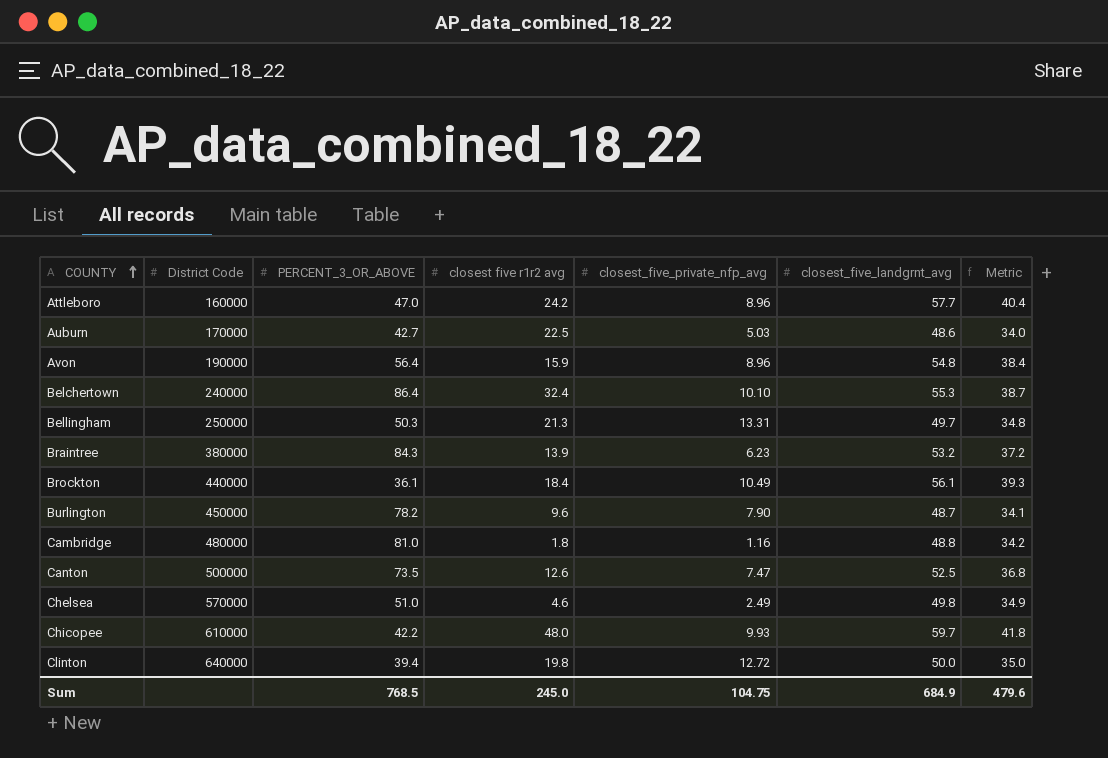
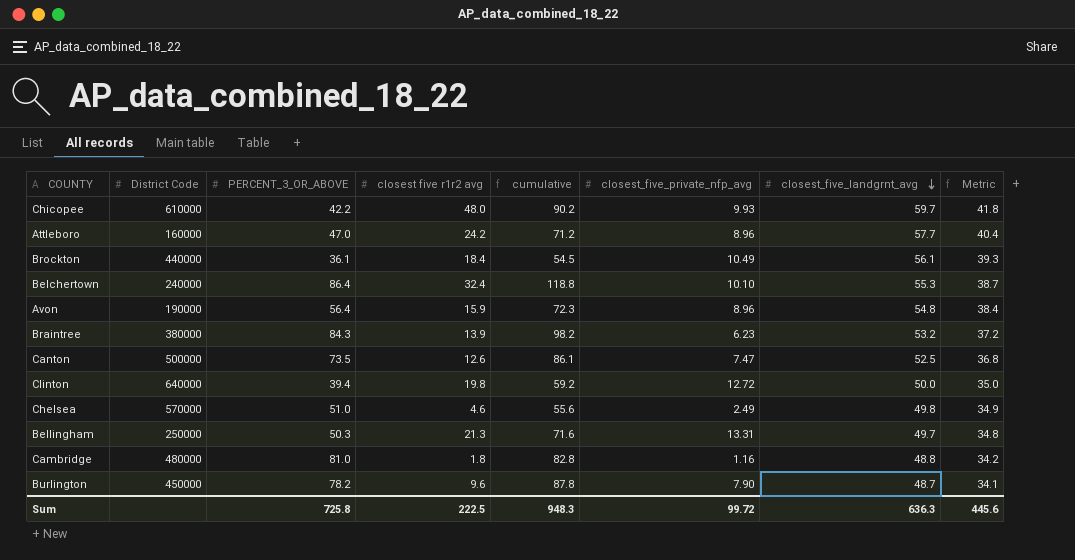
row order: COUNTY ascending -> closest_five_landgrnt_avg descending
column cumulative | formula: none -> [PERCENT_3_OR_ABOVE] + [closest five r1r2 avg]
row Auburn: 170000 | 42.7 | 22.5 | 5.03 | 48.6 | 34.0 -> none
Sum | PERCENT_3_OR_ABOVE: 768.5 -> 725.8
Sum | closest five r1r2 avg: 245.0 -> 222.5
Sum | closest_five_private_nfp_avg: 104.75 -> 99.72
Sum | closest_five_landgrnt_avg: 684.9 -> 636.3
Sum | Metric: 479.6 -> 445.6

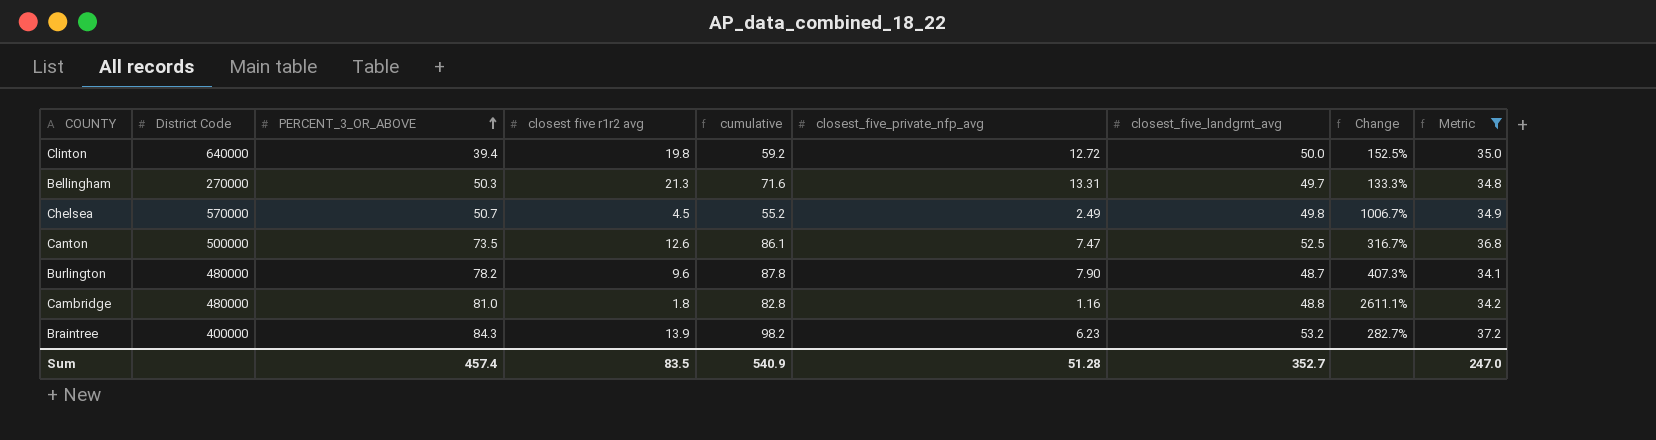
filter: none -> Metric <= 37.2
row order: closest_five_landgrnt_avg descending -> PERCENT_3_OR_ABOVE ascending
column Change | formula: none -> ([closest_five_landgrnt_avg] - [closest five r1r2 avg]) / [closest five r1r2 avg]
Bellingham | District Code: 250000 -> 270000
Chelsea | PERCENT_3_OR_ABOVE: 51.0 -> 50.7
Chelsea | closest five r1r2 avg: 4.6 -> 4.5
Chelsea | cumulative: 55.6 -> 55.2
Burlington | District Code: 450000 -> 480000
Braintree | District Code: 380000 -> 400000
Sum | PERCENT_3_OR_ABOVE: 725.8 -> 457.4
Sum | closest five r1r2 avg: 222.5 -> 83.5
Sum | cumulative: 948.3 -> 540.9
Sum | closest_five_private_nfp_avg: 99.72 -> 51.28
Sum | closest_five_landgrnt_avg: 636.3 -> 352.7
Sum | Metric: 445.6 -> 247.0

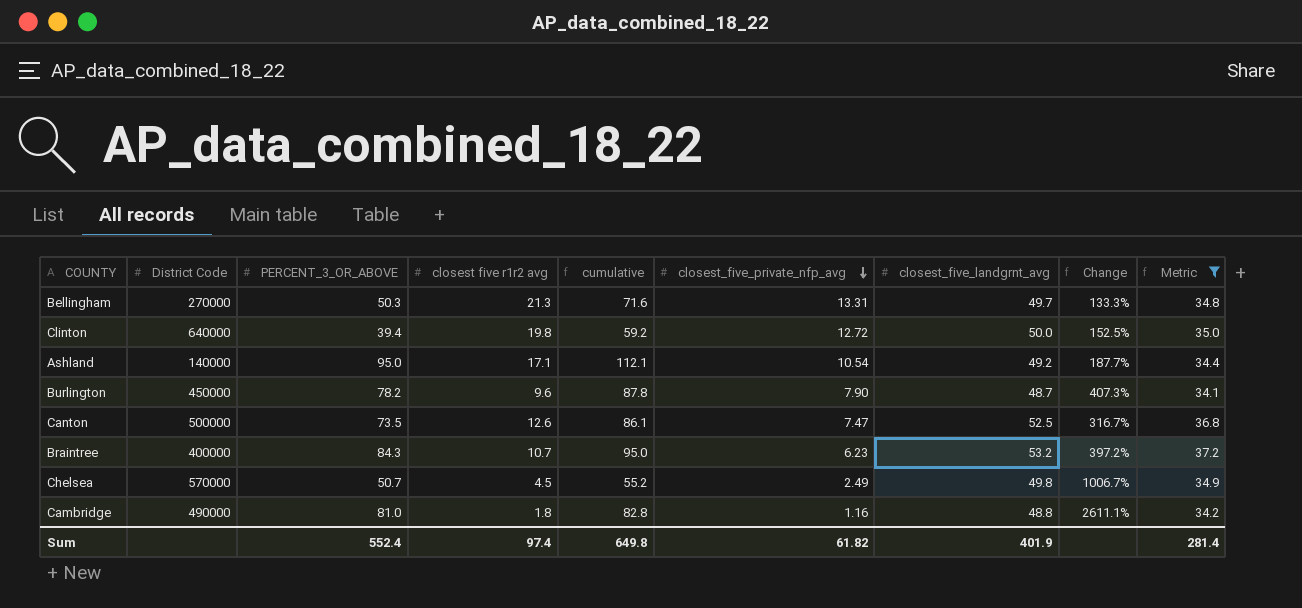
row order: PERCENT_3_OR_ABOVE ascending -> closest_five_private_nfp_avg descending
row Ashland: none -> 140000 | 95.0 | 17.1 | 112.1 | 10.54 | 49.2 | 187.7% | 34.4
Burlington | District Code: 480000 -> 450000
Braintree | closest five r1r2 avg: 13.9 -> 10.7
Braintree | cumulative: 98.2 -> 95.0
Braintree | Change: 282.7% -> 397.2%
Cambridge | District Code: 480000 -> 490000
Sum | PERCENT_3_OR_ABOVE: 457.4 -> 552.4
Sum | closest five r1r2 avg: 83.5 -> 97.4
Sum | cumulative: 540.9 -> 649.8
Sum | closest_five_private_nfp_avg: 51.28 -> 61.82
Sum | closest_five_landgrnt_avg: 352.7 -> 401.9
Sum | Metric: 247.0 -> 281.4

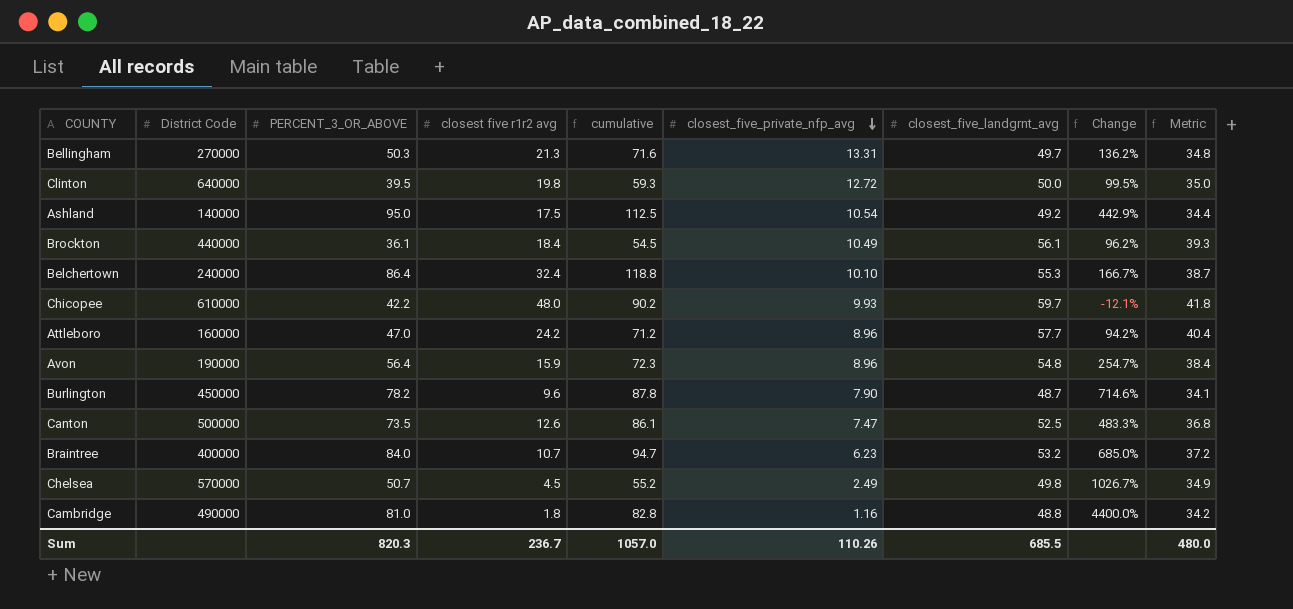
filter: Metric <= 37.2 -> none
column Change | formula: ([closest_five_landgrnt_avg] - [closest five r1r2 avg]) / [closest five r1r2 avg] -> ([PERCENT_3_OR_ABOVE] - [closest five r1r2 avg]) / [closest five r1r2 avg]
Clinton | PERCENT_3_OR_ABOVE: 39.4 -> 39.5
Clinton | cumulative: 59.2 -> 59.3
Ashland | closest five r1r2 avg: 17.1 -> 17.5
Ashland | cumulative: 112.1 -> 112.5
Braintree | PERCENT_3_OR_ABOVE: 84.3 -> 84.0
Braintree | cumulative: 95.0 -> 94.7
Sum | PERCENT_3_OR_ABOVE: 552.4 -> 820.3
Sum | closest five r1r2 avg: 97.4 -> 236.7
Sum | cumulative: 649.8 -> 1057.0
Sum | closest_five_private_nfp_avg: 61.82 -> 110.26
Sum | closest_five_landgrnt_avg: 401.9 -> 685.5
Sum | Metric: 281.4 -> 480.0

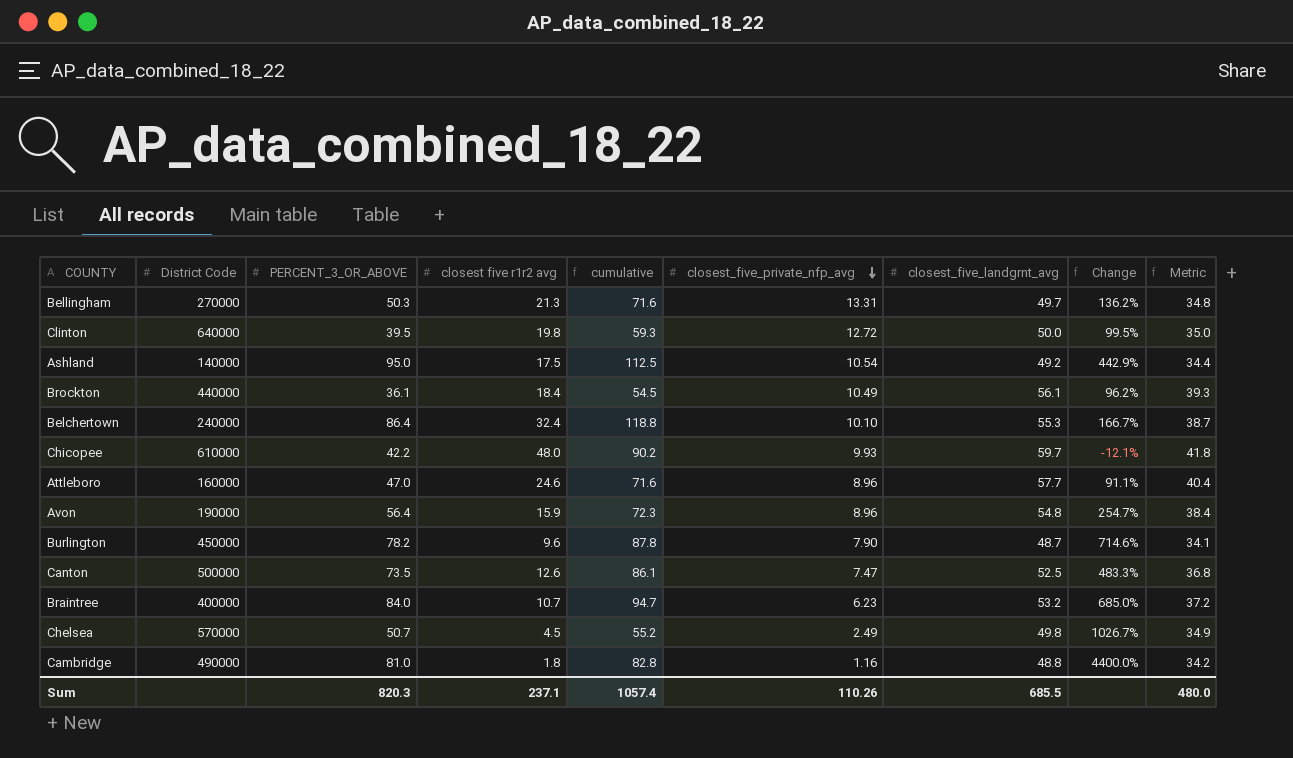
Attleboro | closest five r1r2 avg: 24.2 -> 24.6
Attleboro | cumulative: 71.2 -> 71.6
Attleboro | Change: 94.2% -> 91.1%
Sum | closest five r1r2 avg: 236.7 -> 237.1
Sum | cumulative: 1057.0 -> 1057.4

